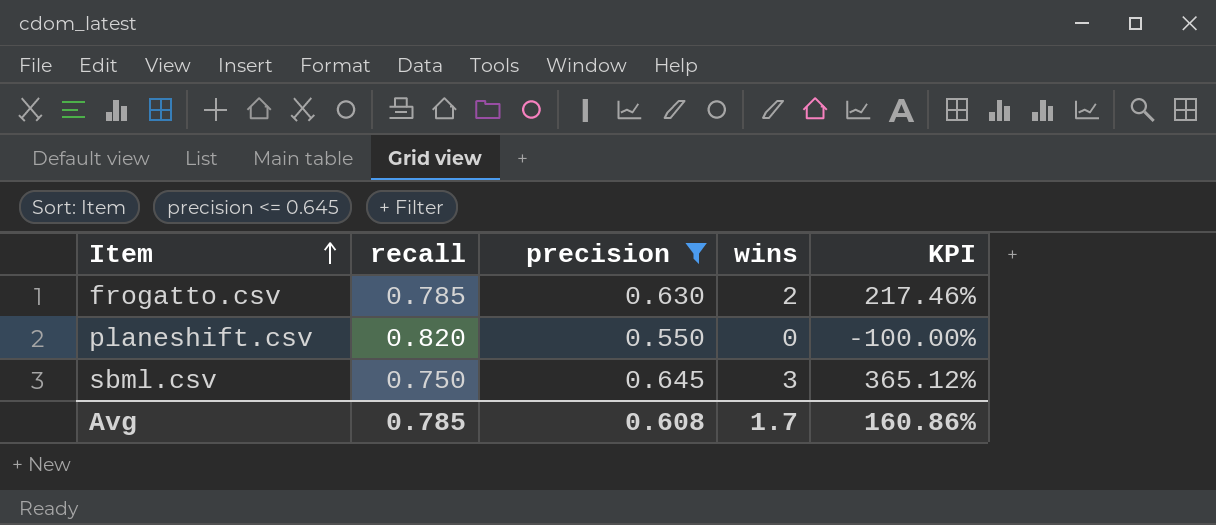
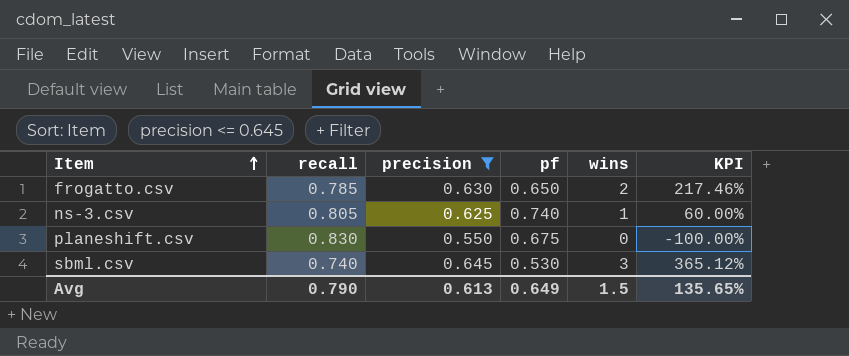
column pf | position: none -> 4
row ns-3.csv: none -> 0.805 | 0.625 | 0.740 | 1 | 60.00%
planeshift.csv | recall: 0.820 -> 0.830
sbml.csv | recall: 0.750 -> 0.740
Avg | recall: 0.785 -> 0.790
Avg | precision: 0.608 -> 0.613
Avg | wins: 1.7 -> 1.5
Avg | KPI: 160.86% -> 135.65%

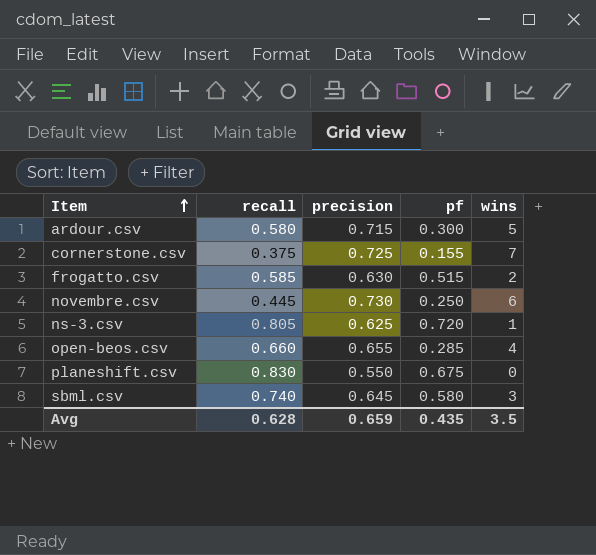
filter: precision <= 0.645 -> none
column KPI | formula: ([wins] - [precision]) / [precision] -> none
frogatto.csv | recall: 0.785 -> 0.585
frogatto.csv | pf: 0.650 -> 0.515
ns-3.csv | pf: 0.740 -> 0.720
sbml.csv | pf: 0.530 -> 0.580
Avg | recall: 0.790 -> 0.628
Avg | precision: 0.613 -> 0.659
Avg | pf: 0.649 -> 0.435
Avg | wins: 1.5 -> 3.5

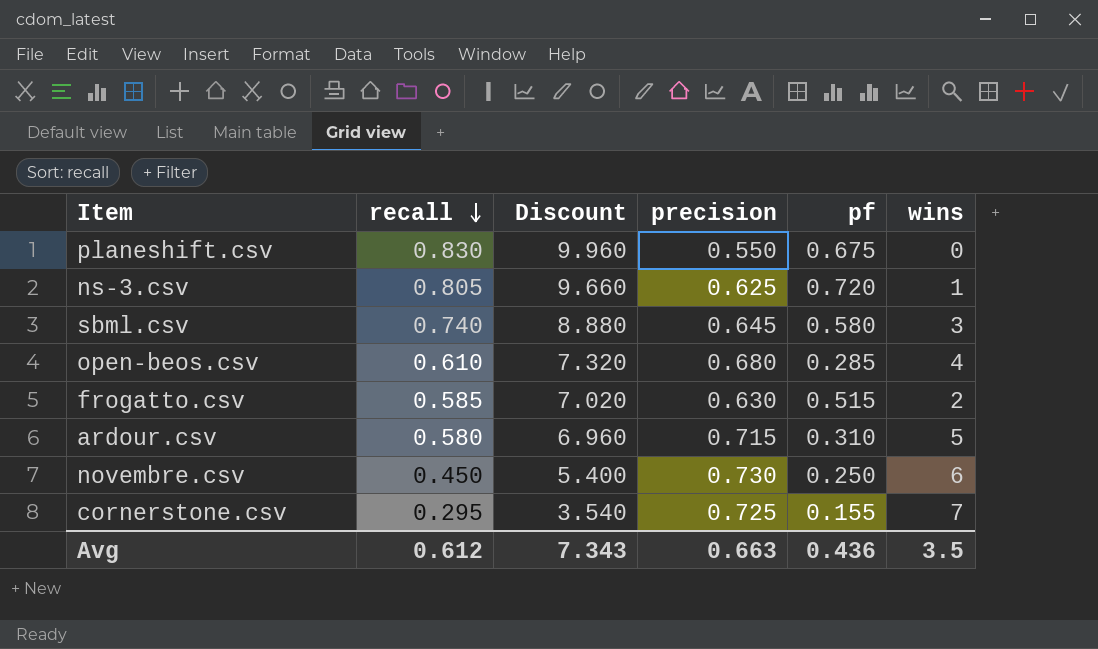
row order: Item ascending -> recall descending
column Discount | formula: none -> [recall] * 12
open-beos.csv | recall: 0.660 -> 0.610
open-beos.csv | precision: 0.655 -> 0.680
ardour.csv | pf: 0.300 -> 0.310
novembre.csv | recall: 0.445 -> 0.450
cornerstone.csv | recall: 0.375 -> 0.295
Avg | recall: 0.628 -> 0.612
Avg | precision: 0.659 -> 0.663
Avg | pf: 0.435 -> 0.436

